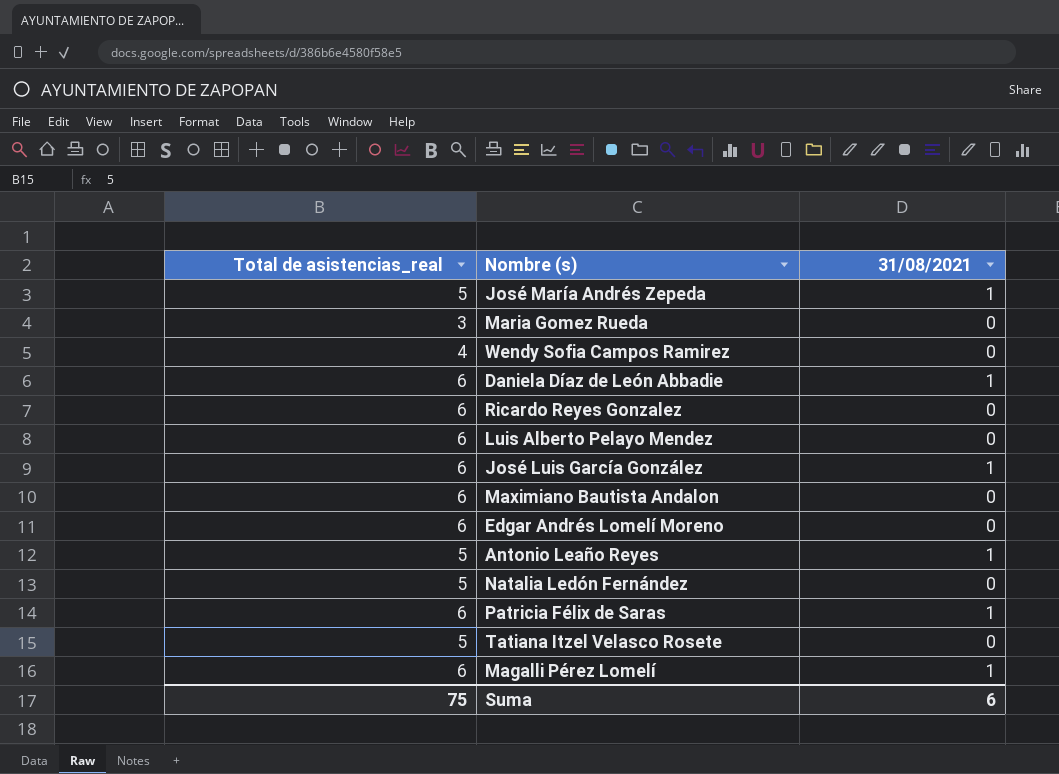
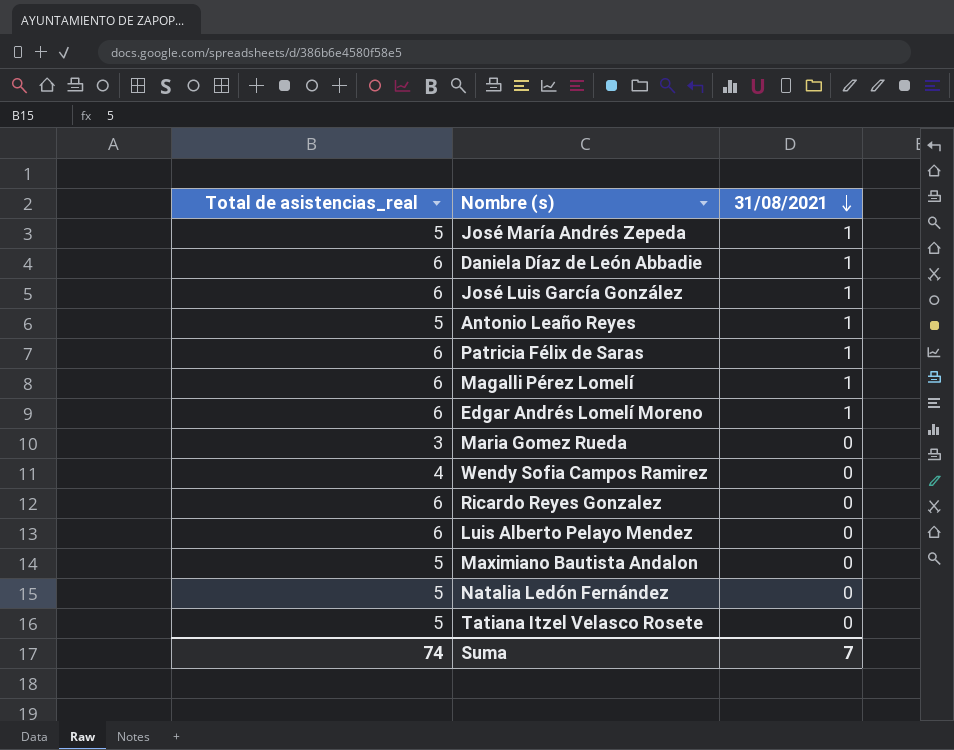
row order: none -> 31/08/2021 descending
Edgar Andrés Lomelí Moreno | 31/08/2021: 0 -> 1
Maximiano Bautista Andalon | Total de asistencias_real: 6 -> 5
Suma | Total de asistencias_real: 75 -> 74
Suma | 31/08/2021: 6 -> 7

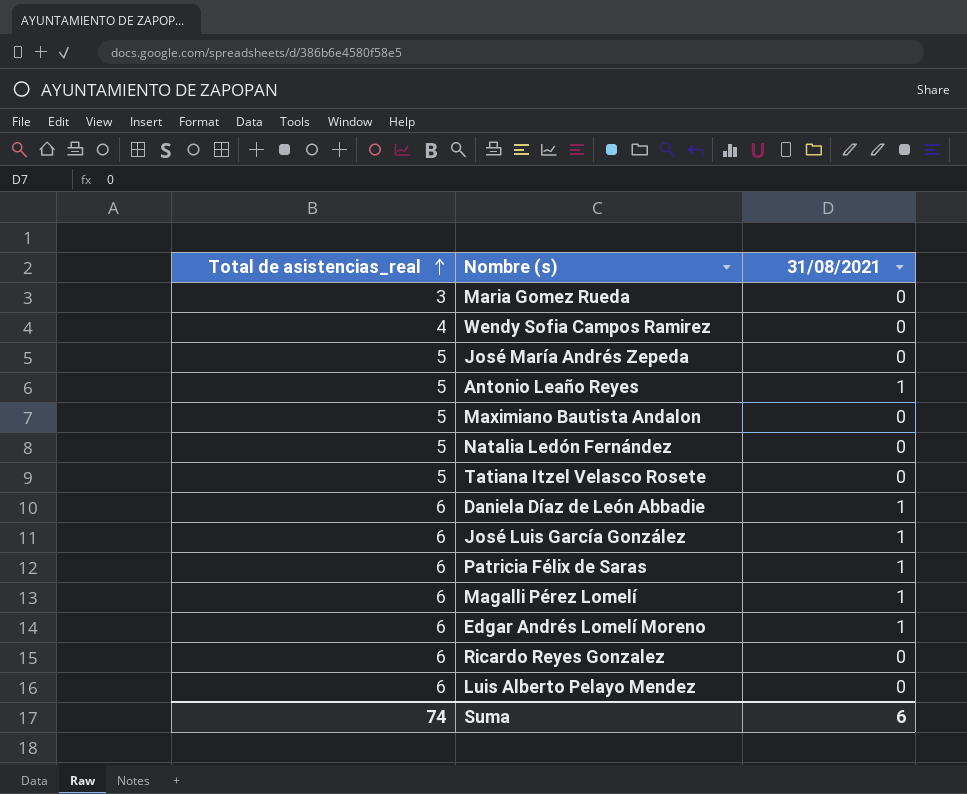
row order: 31/08/2021 descending -> Total de asistencias_real ascending
José María Andrés Zepeda | 31/08/2021: 1 -> 0
Suma | 31/08/2021: 7 -> 6

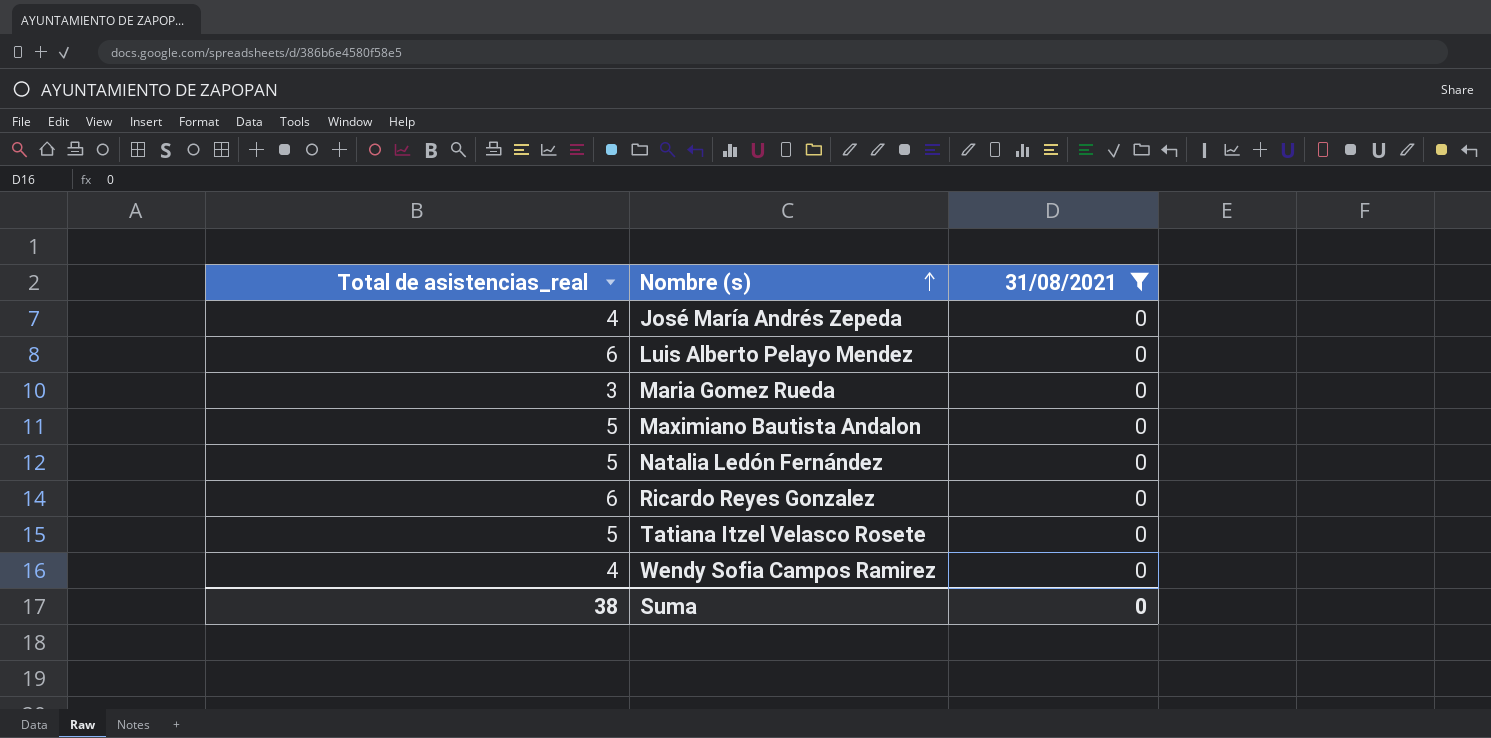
filter: none -> 31/08/2021 = 0
row order: Total de asistencias_real ascending -> Nombre (s) ascending
José María Andrés Zepeda | Total de asistencias_real: 5 -> 4
Suma | Total de asistencias_real: 74 -> 38
Suma | 31/08/2021: 6 -> 0

